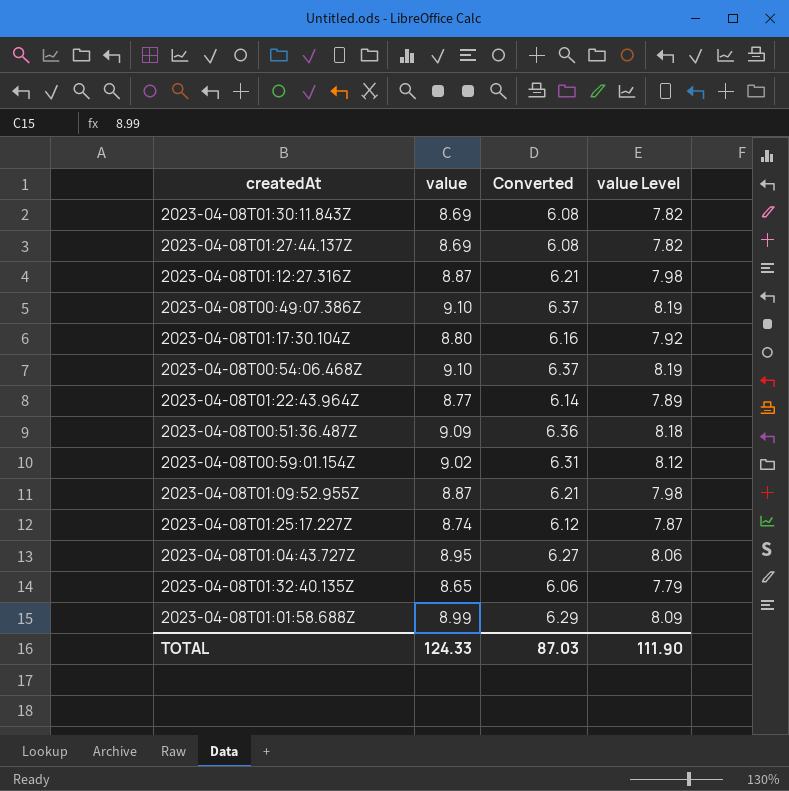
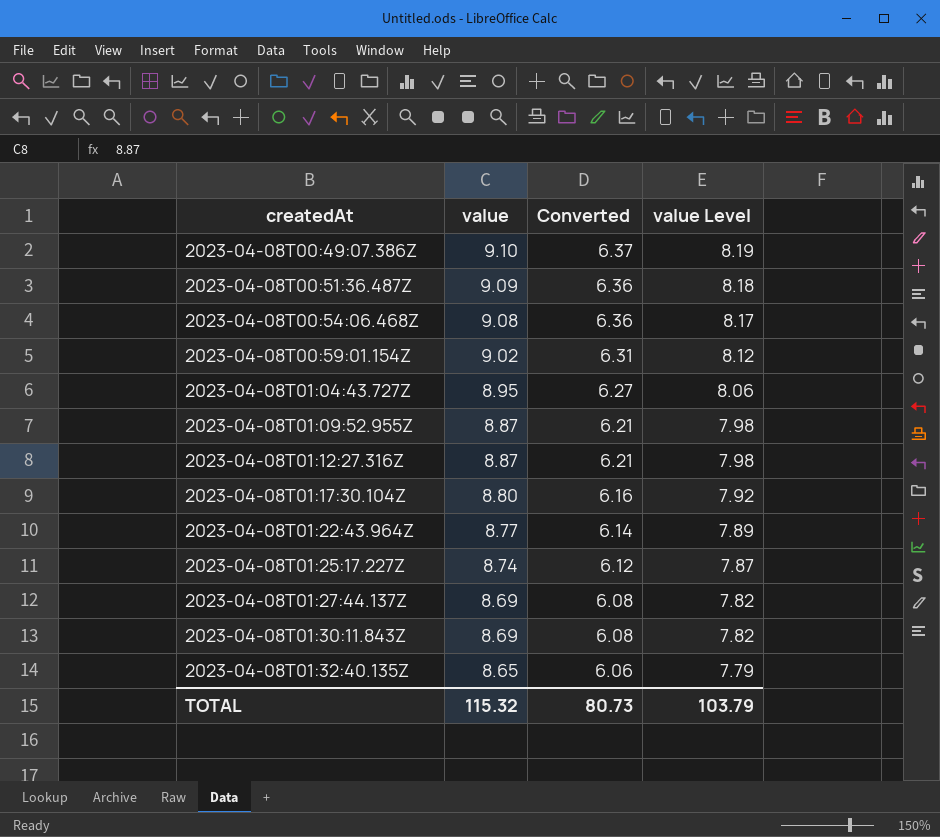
row order: none -> createdAt ascending
row 2023-04-08T01:01:58.688Z: 8.99 | 6.29 | 8.09 -> none
2023-04-08T00:54:06.468Z | value: 9.10 -> 9.08
2023-04-08T00:54:06.468Z | Converted: 6.37 -> 6.36
2023-04-08T00:54:06.468Z | value Level: 8.19 -> 8.17
TOTAL | value: 124.33 -> 115.32
TOTAL | Converted: 87.03 -> 80.73
TOTAL | value Level: 111.90 -> 103.79

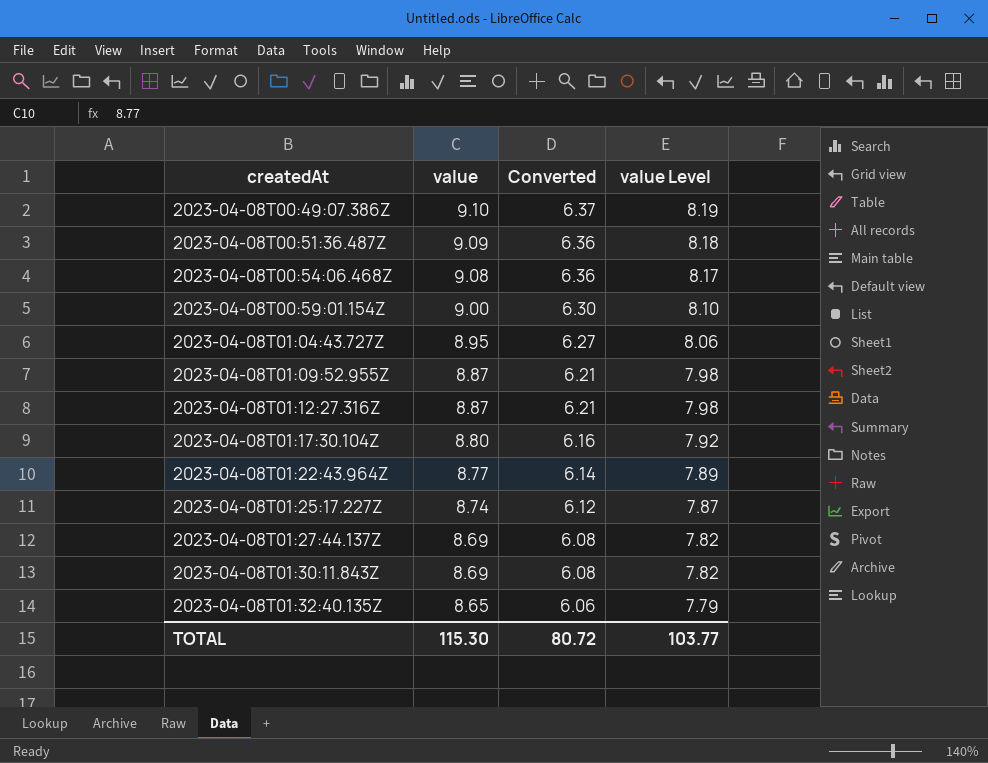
2023-04-08T00:59:01.154Z | value: 9.02 -> 9.00
2023-04-08T00:59:01.154Z | Converted: 6.31 -> 6.30
2023-04-08T00:59:01.154Z | value Level: 8.12 -> 8.10
TOTAL | value: 115.32 -> 115.30
TOTAL | Converted: 80.73 -> 80.72
TOTAL | value Level: 103.79 -> 103.77

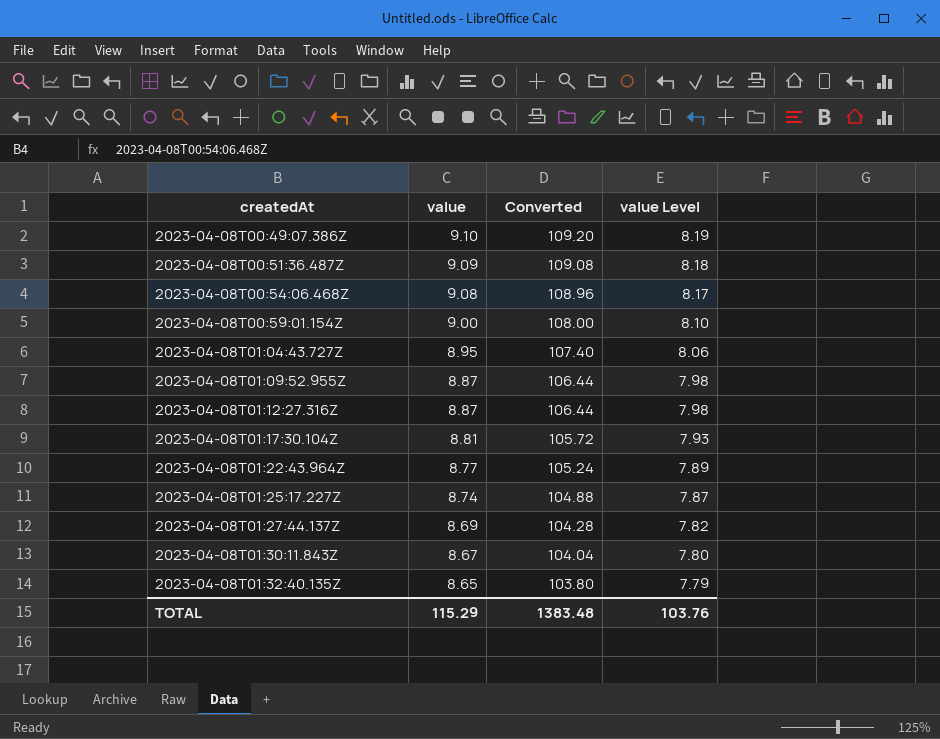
column Converted | formula: [value] * 0.7 -> [value] * 12
2023-04-08T01:17:30.104Z | value: 8.80 -> 8.81
2023-04-08T01:17:30.104Z | value Level: 7.92 -> 7.93
2023-04-08T01:30:11.843Z | value: 8.69 -> 8.67
2023-04-08T01:30:11.843Z | value Level: 7.82 -> 7.80
TOTAL | value: 115.30 -> 115.29
TOTAL | Converted: 80.72 -> 1383.48
TOTAL | value Level: 103.77 -> 103.76

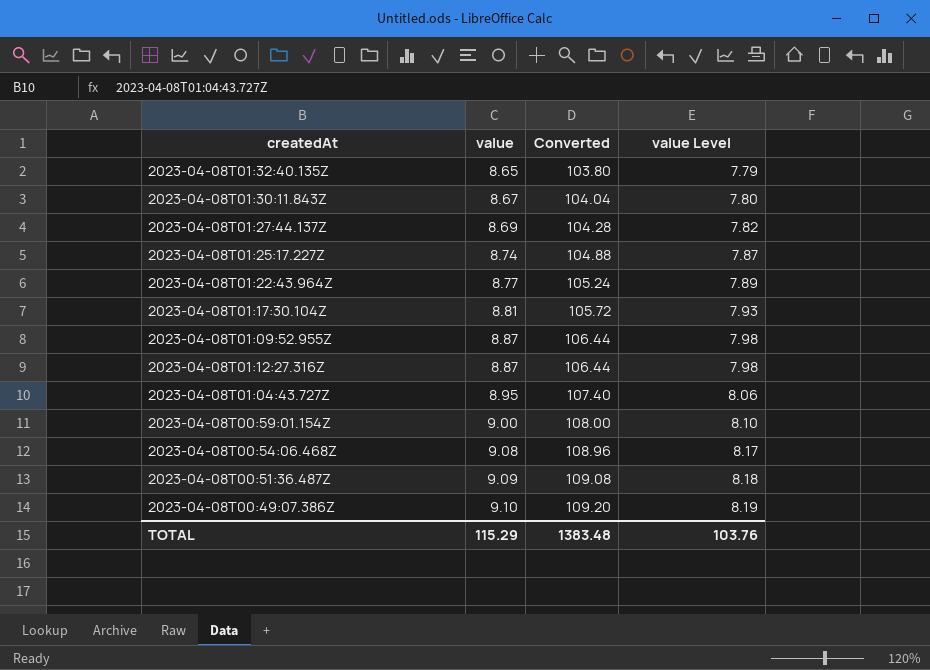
row order: createdAt ascending -> value ascending

